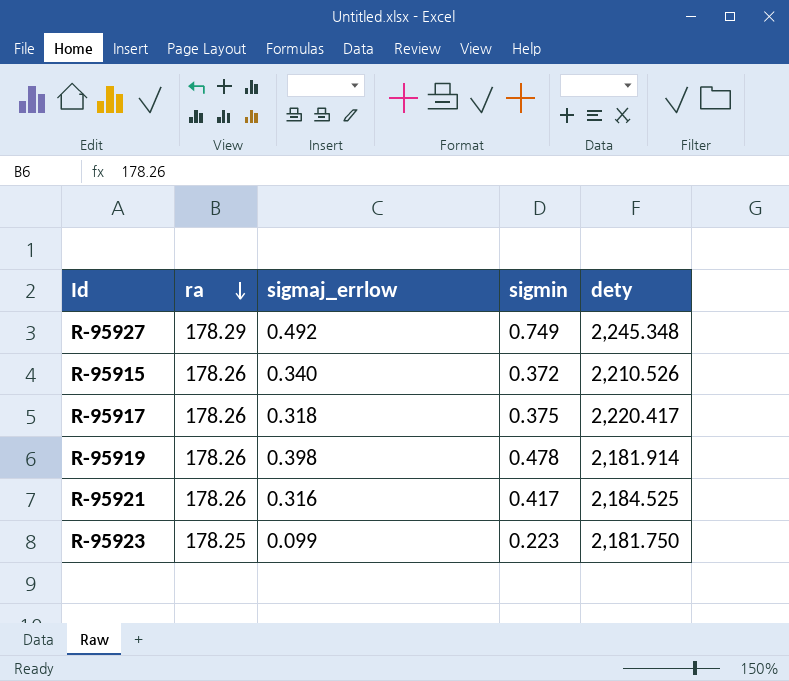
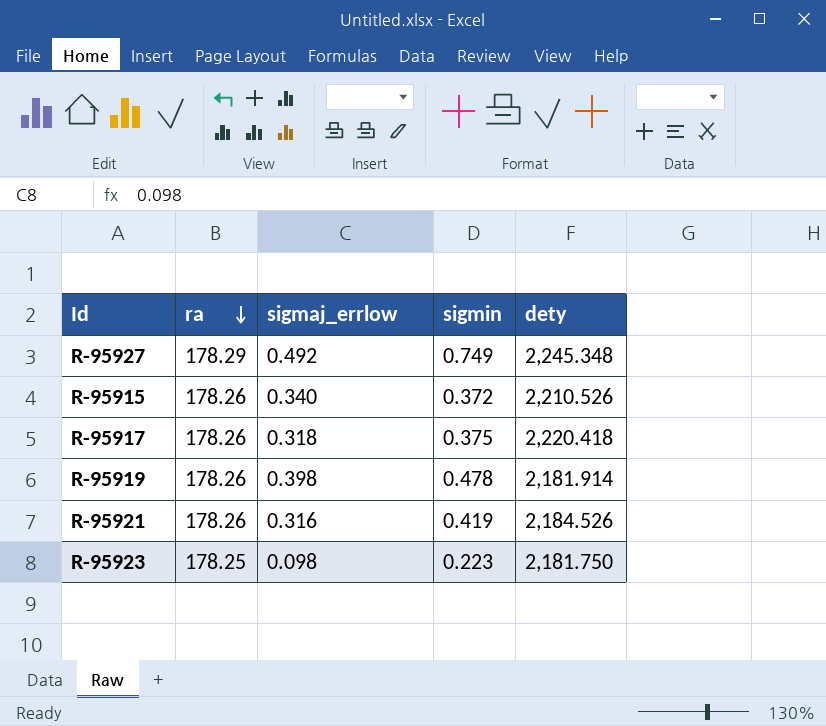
R-95917 | dety: 2,220.417 -> 2,220.418
R-95921 | sigmin: 0.417 -> 0.419
R-95921 | dety: 2,184.525 -> 2,184.526
R-95923 | sigmaj_errlow: 0.099 -> 0.098

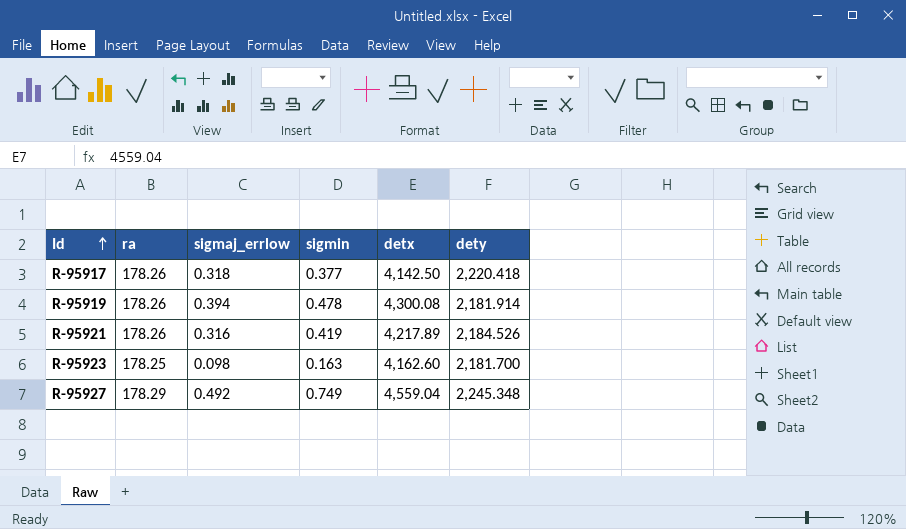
row order: ra descending -> Id ascending
column detx | position: none -> 5
row R-95915: 178.26 | 0.340 | 0.372 | 2,210.526 -> none
R-95917 | sigmin: 0.375 -> 0.377
R-95919 | sigmaj_errlow: 0.398 -> 0.394
R-95923 | sigmin: 0.223 -> 0.163
R-95923 | dety: 2,181.750 -> 2,181.700

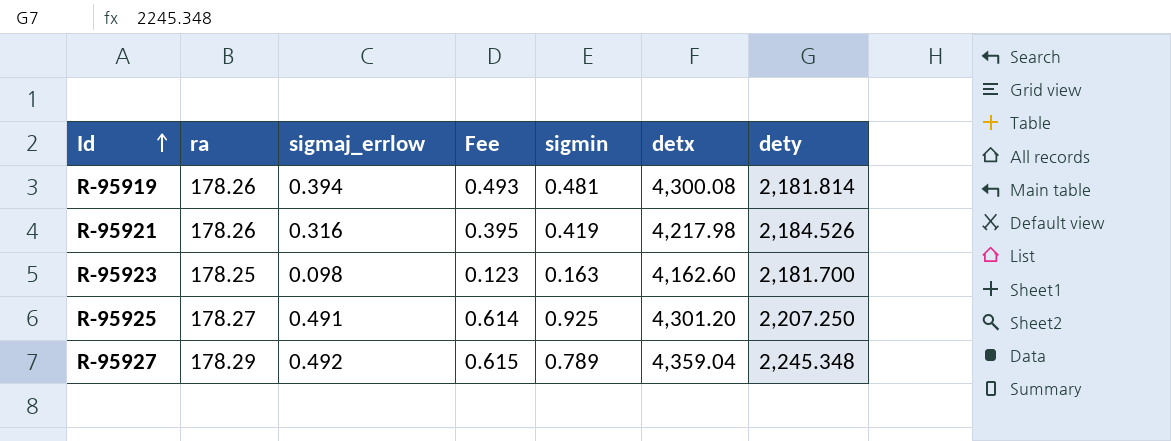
column Fee | formula: none -> [sigmaj_errlow] * 1.25
row R-95917: 178.26 | 0.318 | 0.377 | 4,142.50 | 2,220.418 -> none
R-95919 | sigmin: 0.478 -> 0.481
R-95919 | dety: 2,181.914 -> 2,181.814
R-95921 | detx: 4,217.89 -> 4,217.98
row R-95925: none -> 178.27 | 0.491 | 0.614 | 0.925 | 4,301.20 | 2,207.250
R-95927 | sigmin: 0.749 -> 0.789
R-95927 | detx: 4,559.04 -> 4,359.04

